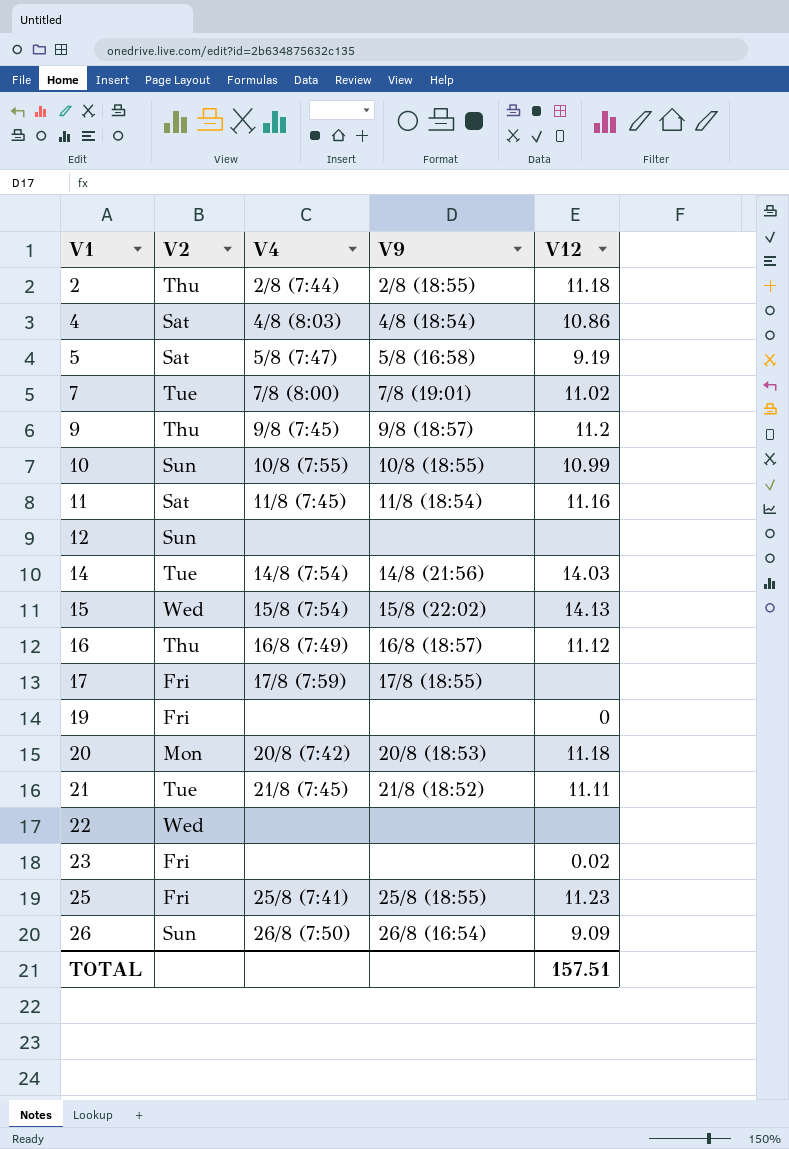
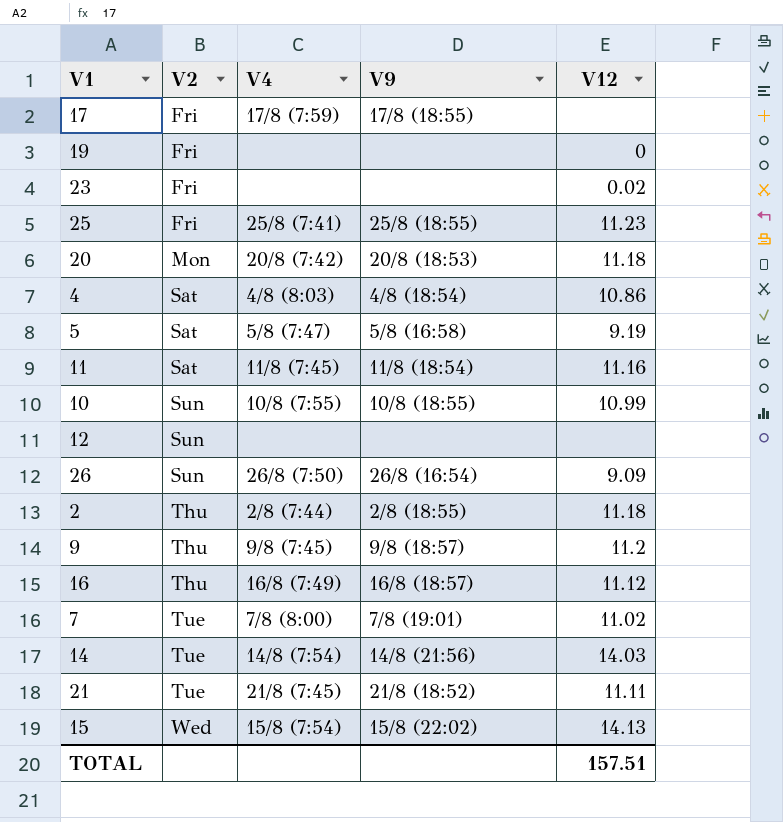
row order: V1 ascending -> V2 ascending
row 22: Wed | none | none | none -> none

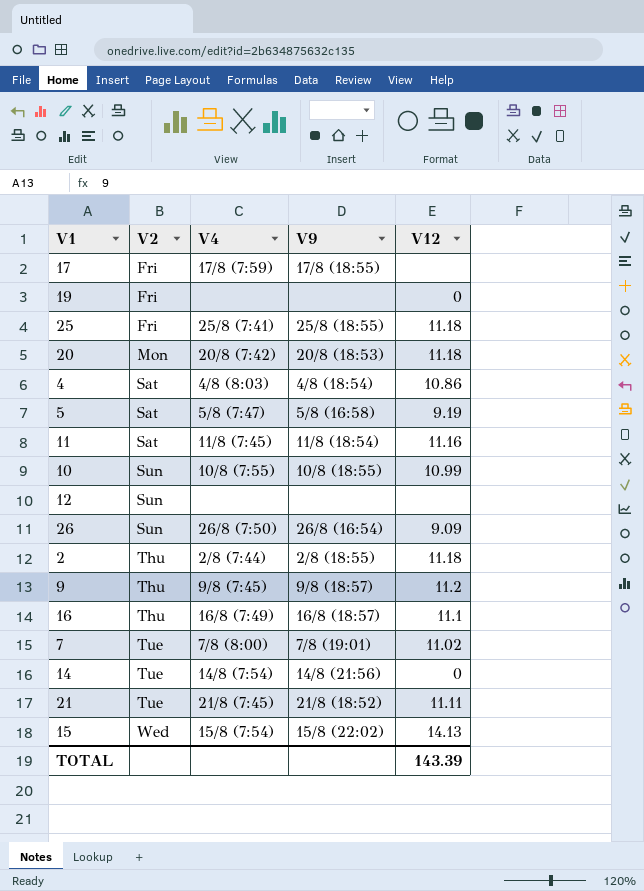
row 23: Fri | none | none | 0.02 -> none
25 | V12: 11.23 -> 11.18
16 | V12: 11.12 -> 11.1
14 | V12: 14.03 -> 0
TOTAL | V12: 157.51 -> 143.39

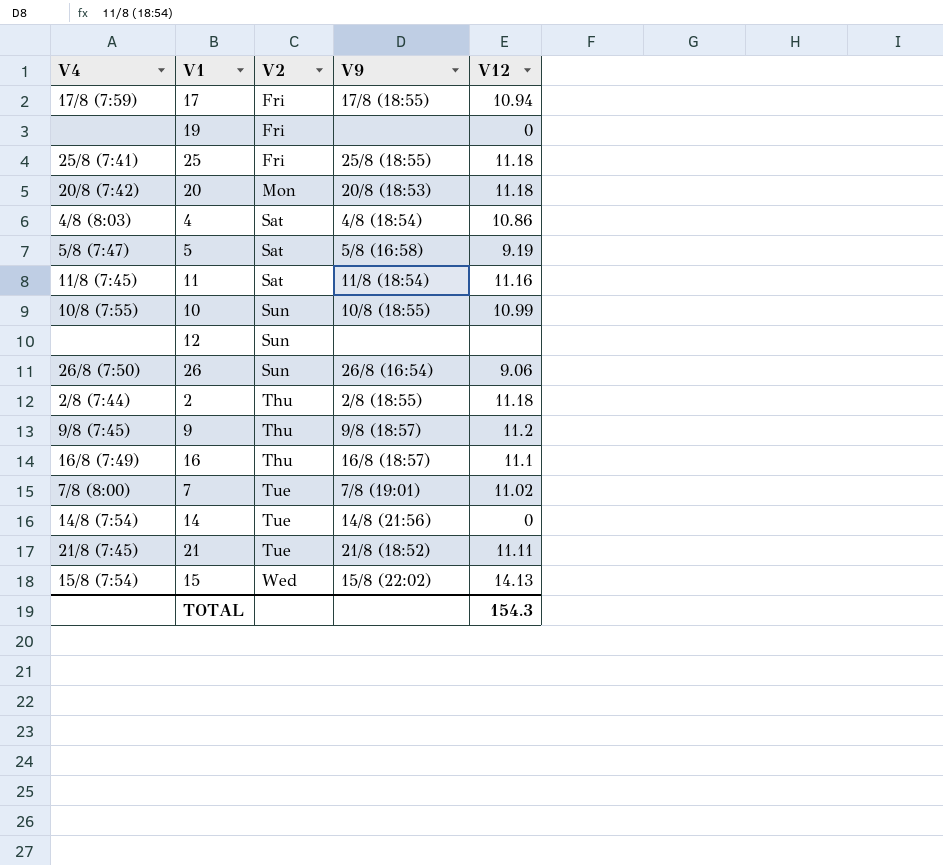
column V4 | position: 3 -> 1
17 | V12: none -> 10.94
26 | V12: 9.09 -> 9.06
TOTAL | V12: 143.39 -> 154.3

